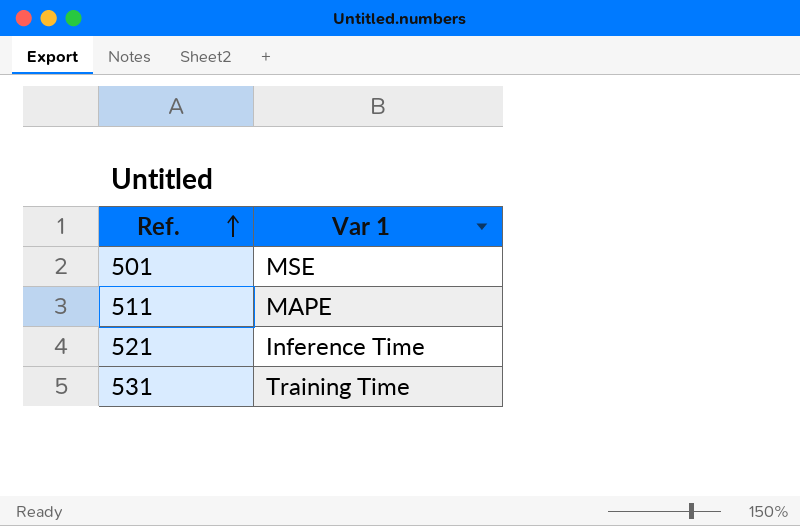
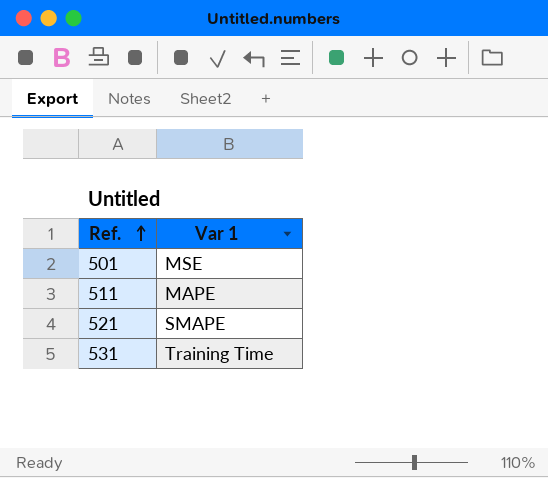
521 | Var 1: Inference Time -> SMAPE

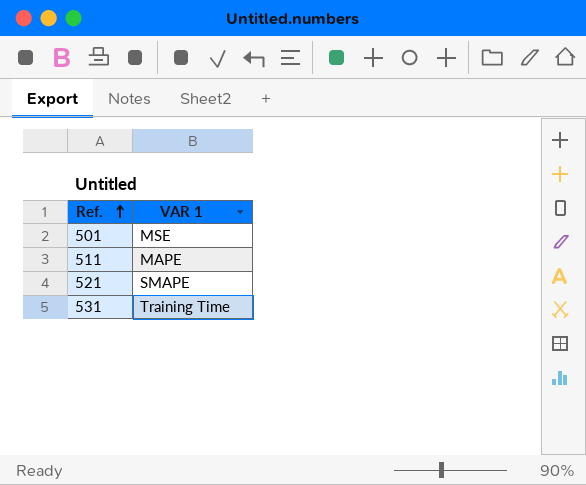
column name: Var 1 -> VAR 1

